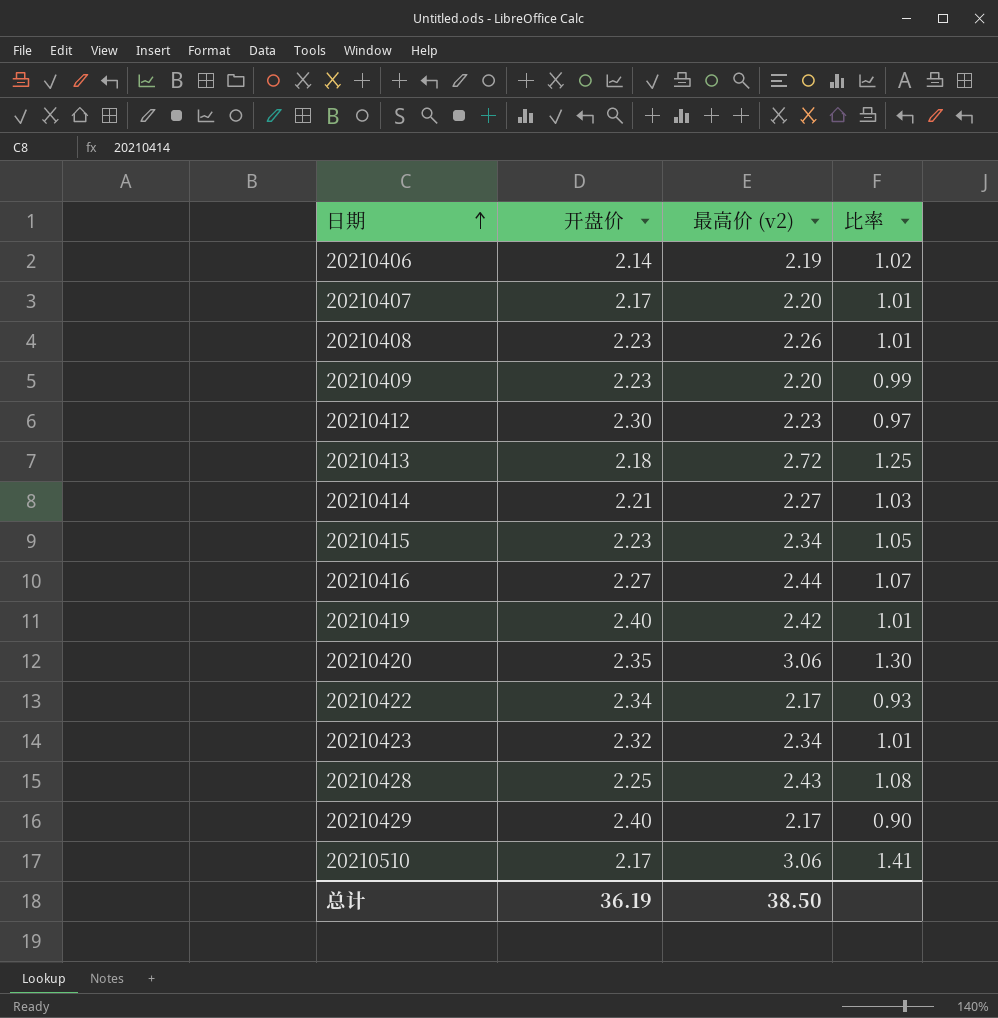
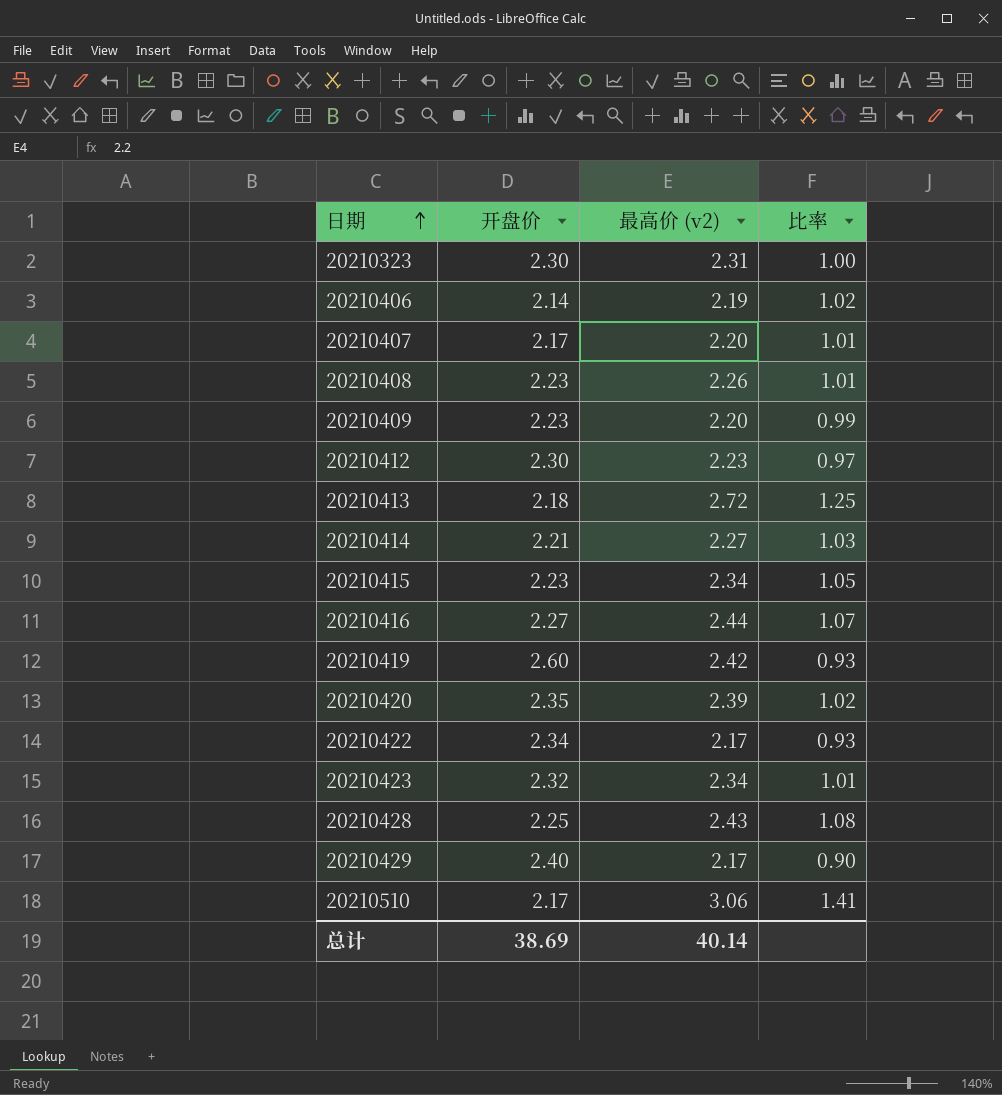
row 20210323: none -> 2.30 | 2.31 | 1.00
20210419 | 开盘价: 2.40 -> 2.60
20210419 | 比率: 1.01 -> 0.93
20210420 | 最高价 (v2): 3.06 -> 2.39
20210420 | 比率: 1.30 -> 1.02
总计 | 开盘价: 36.19 -> 38.69
总计 | 最高价 (v2): 38.50 -> 40.14

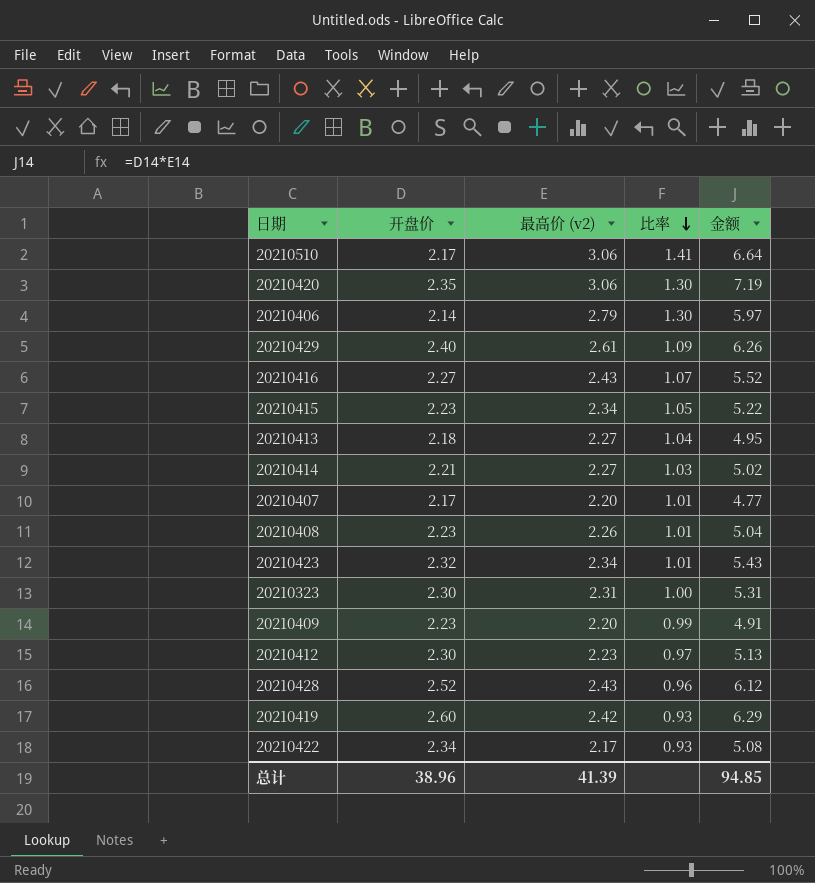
row order: 日期 ascending -> 比率 descending
column 金额 | formula: none -> [开盘价] * [最高价 (v2)]
20210420 | 最高价 (v2): 2.39 -> 3.06
20210420 | 比率: 1.02 -> 1.30
20210406 | 最高价 (v2): 2.19 -> 2.79
20210406 | 比率: 1.02 -> 1.30
20210429 | 最高价 (v2): 2.17 -> 2.61
20210429 | 比率: 0.90 -> 1.09
20210416 | 最高价 (v2): 2.44 -> 2.43
20210413 | 最高价 (v2): 2.72 -> 2.27
20210413 | 比率: 1.25 -> 1.04
20210428 | 开盘价: 2.25 -> 2.52
20210428 | 比率: 1.08 -> 0.96
总计 | 开盘价: 38.69 -> 38.96
总计 | 最高价 (v2): 40.14 -> 41.39

